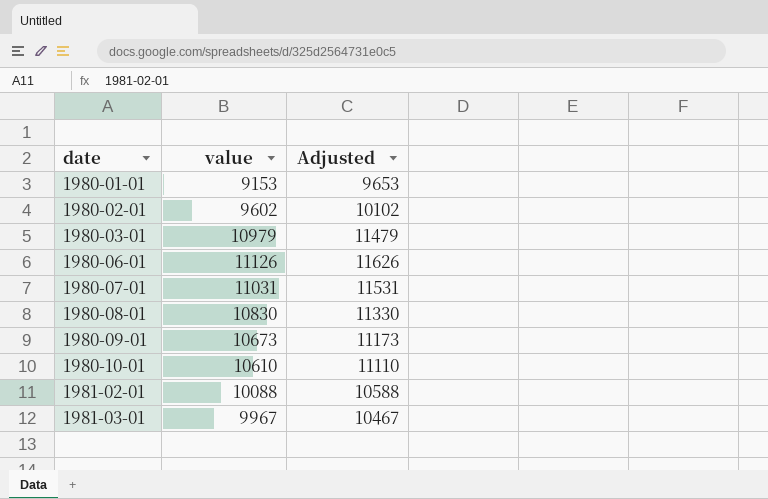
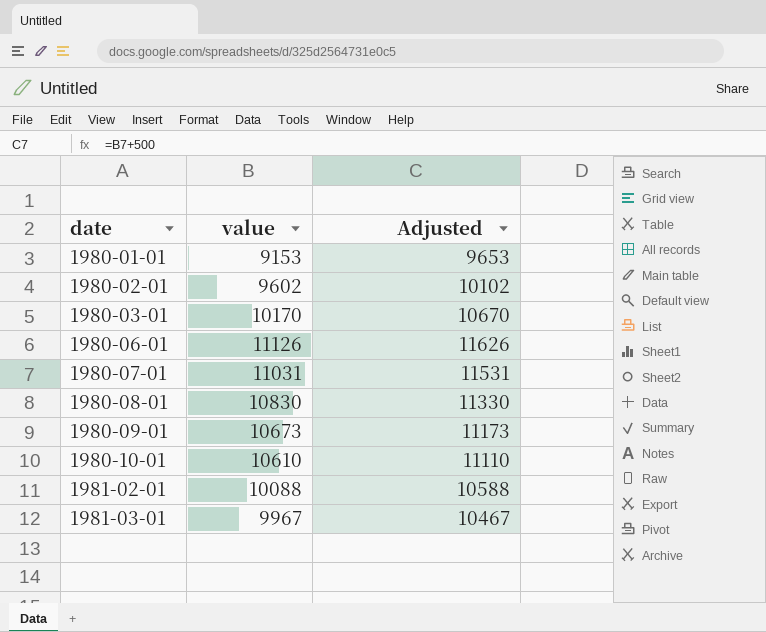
1980-03-01 | value: 10979 -> 10170
1980-03-01 | Adjusted: 11479 -> 10670

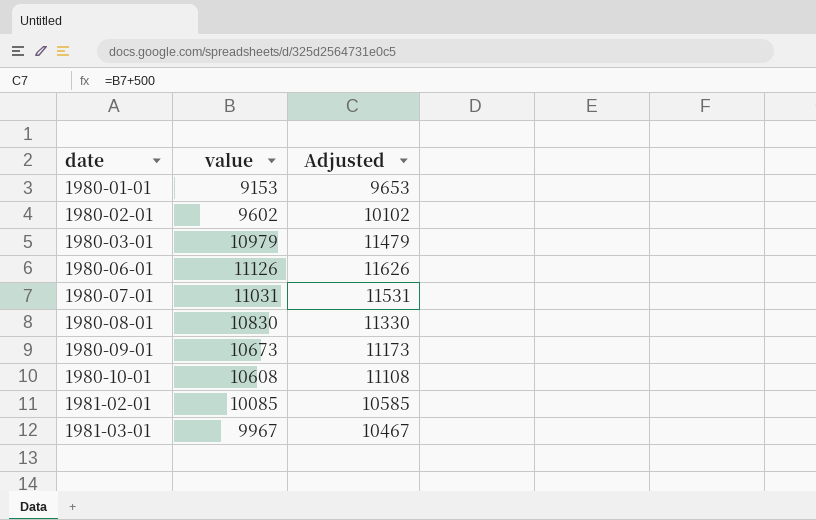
1980-03-01 | value: 10170 -> 10979
1980-03-01 | Adjusted: 10670 -> 11479
1980-10-01 | value: 10610 -> 10608
1980-10-01 | Adjusted: 11110 -> 11108
1981-02-01 | value: 10088 -> 10085
1981-02-01 | Adjusted: 10588 -> 10585

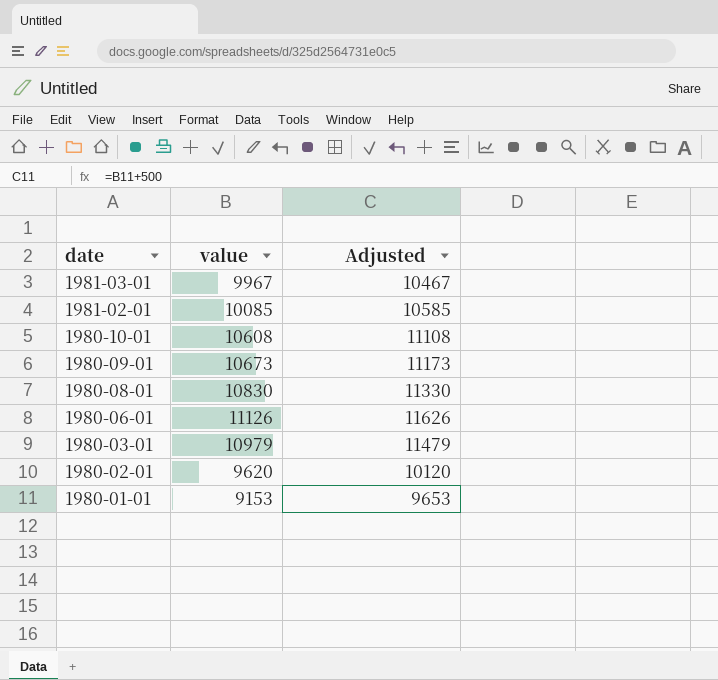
row order: date ascending -> date descending
row 1980-07-01: 11031 | 11531 -> none
1980-02-01 | value: 9602 -> 9620
1980-02-01 | Adjusted: 10102 -> 10120

